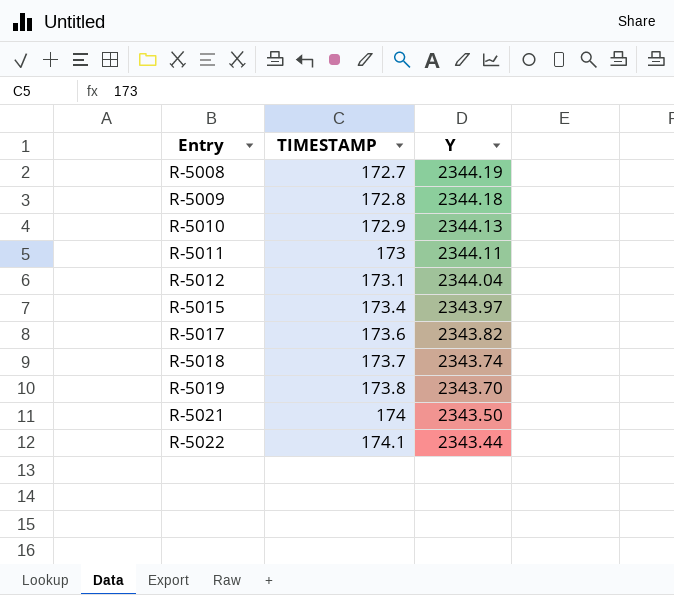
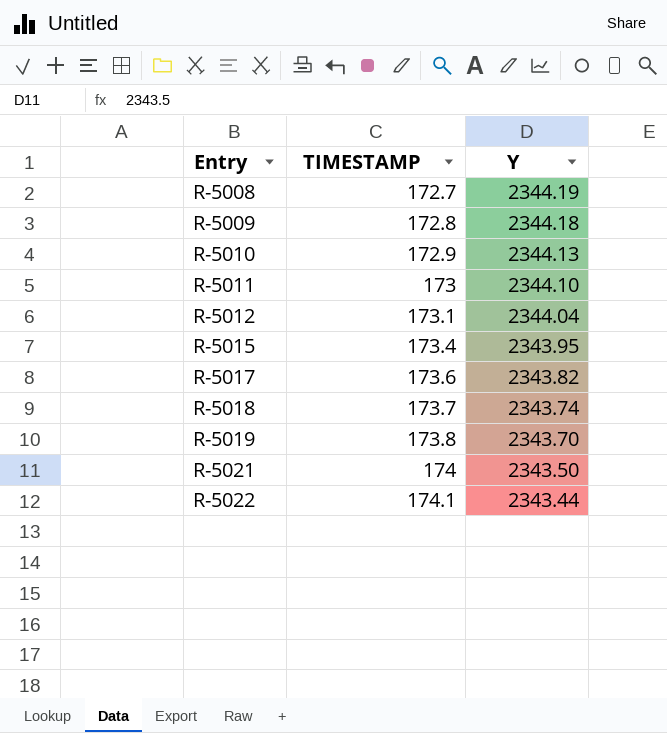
R-5011 | Y: 2344.11 -> 2344.10
R-5015 | Y: 2343.97 -> 2343.95

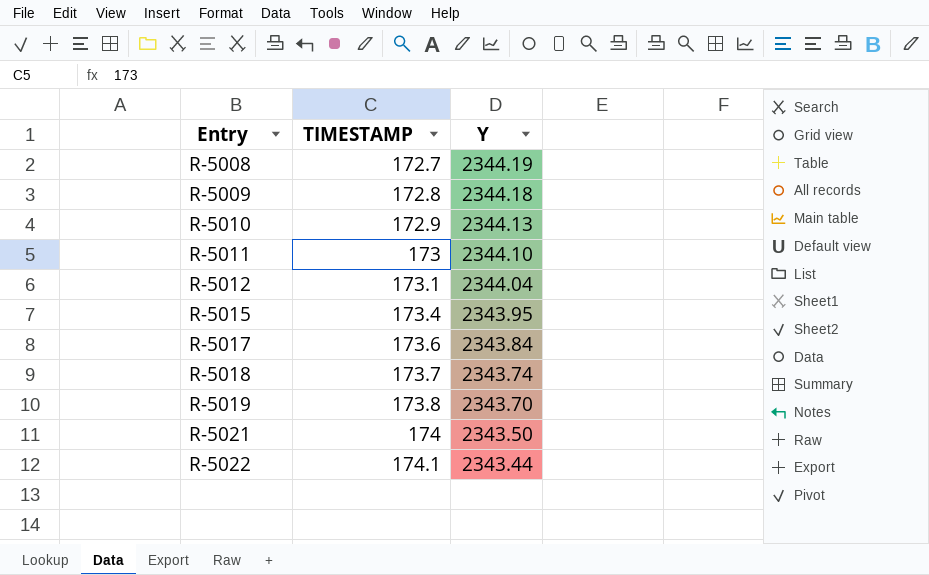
R-5017 | Y: 2343.82 -> 2343.84

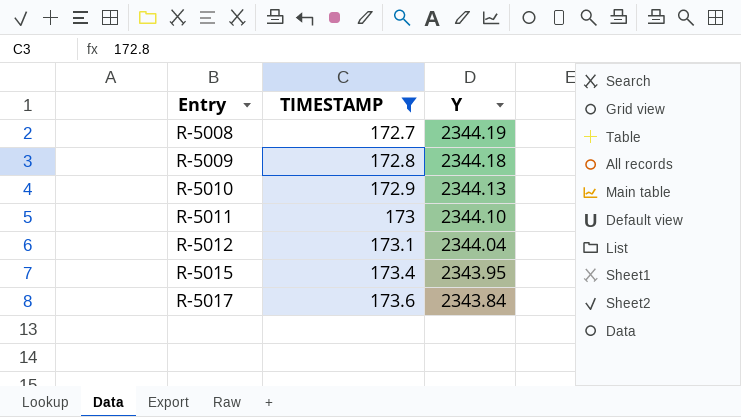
filter: none -> TIMESTAMP <= 173.6

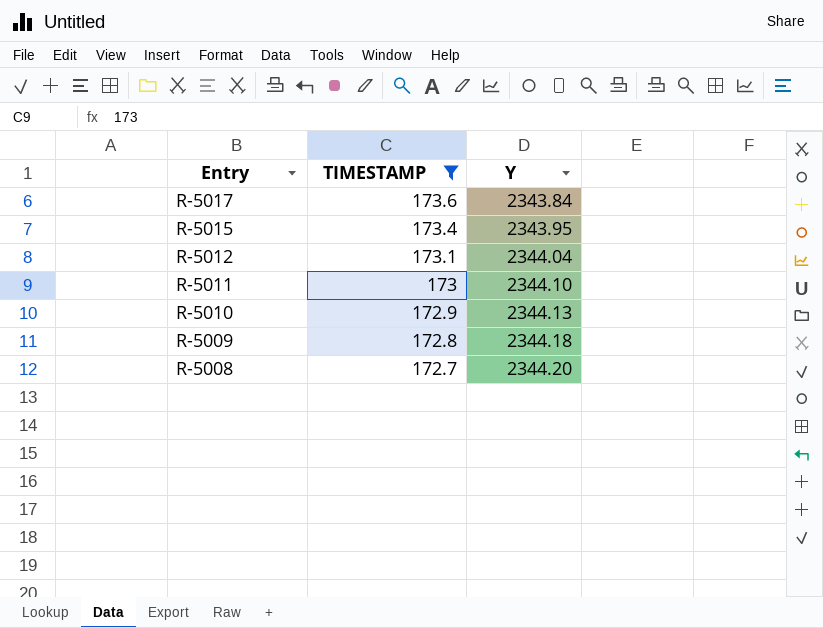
row order: Entry ascending -> Entry descending
R-5008 | Y: 2344.19 -> 2344.20

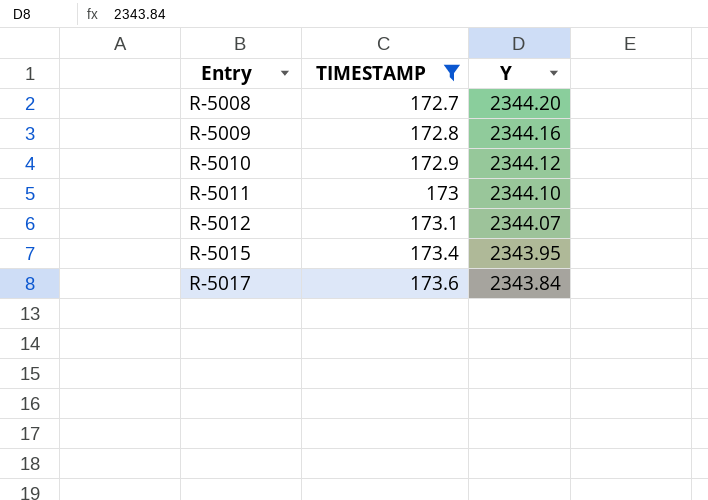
row order: Entry descending -> Entry ascending
R-5009 | Y: 2344.18 -> 2344.16
R-5010 | Y: 2344.13 -> 2344.12
R-5012 | Y: 2344.04 -> 2344.07

